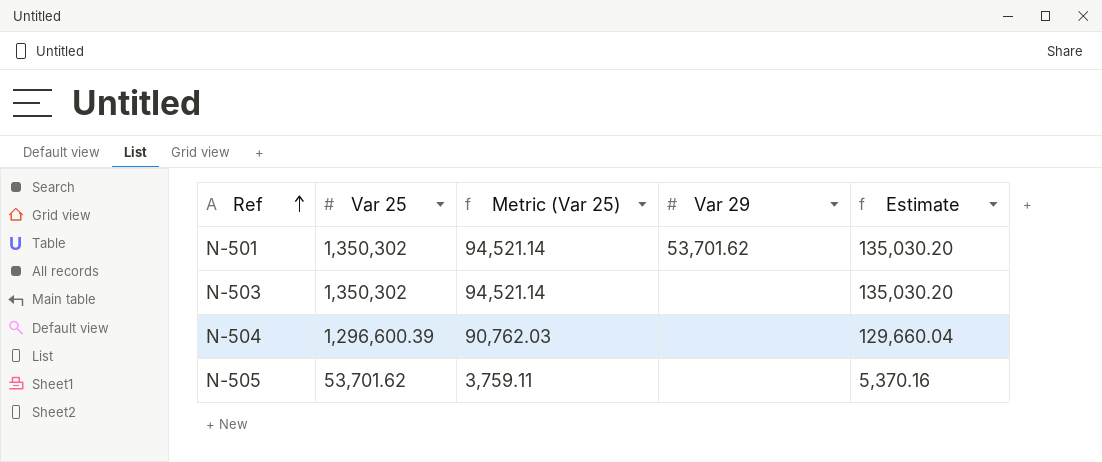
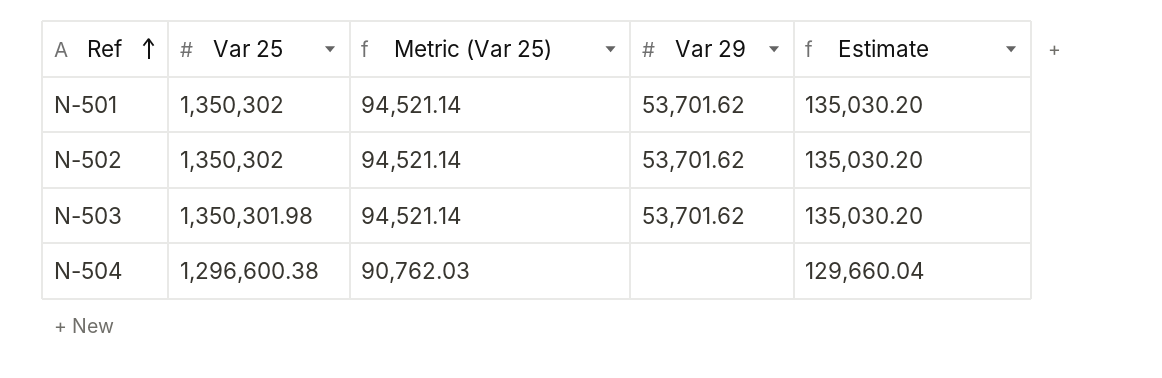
row N-505: 53,701.62 | 3,759.11 | none | 5,370.16 -> none
row N-502: none -> 1,350,302 | 94,521.14 | 53,701.62 | 135,030.20
N-503 | Var 25: 1,350,302 -> 1,350,301.98
N-503 | Var 29: none -> 53,701.62
N-504 | Var 25: 1,296,600.39 -> 1,296,600.38

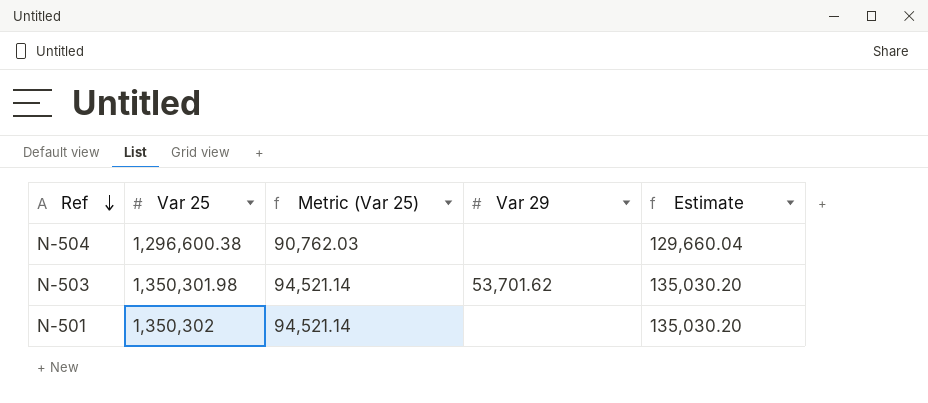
row order: Ref ascending -> Ref descending
row N-502: 1,350,302 | 94,521.14 | 53,701.62 | 135,030.20 -> none
N-501 | Var 29: 53,701.62 -> none

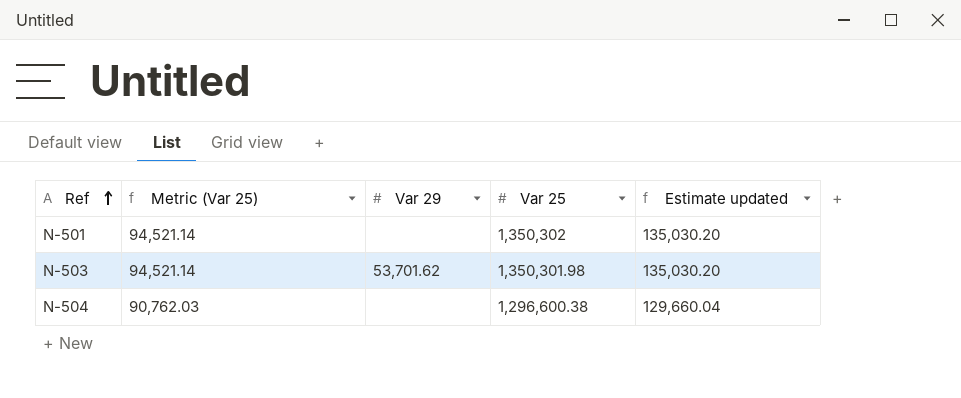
row order: Ref descending -> Ref ascending
column Var 25 | position: 2 -> 4
column name: Estimate -> Estimate updated

